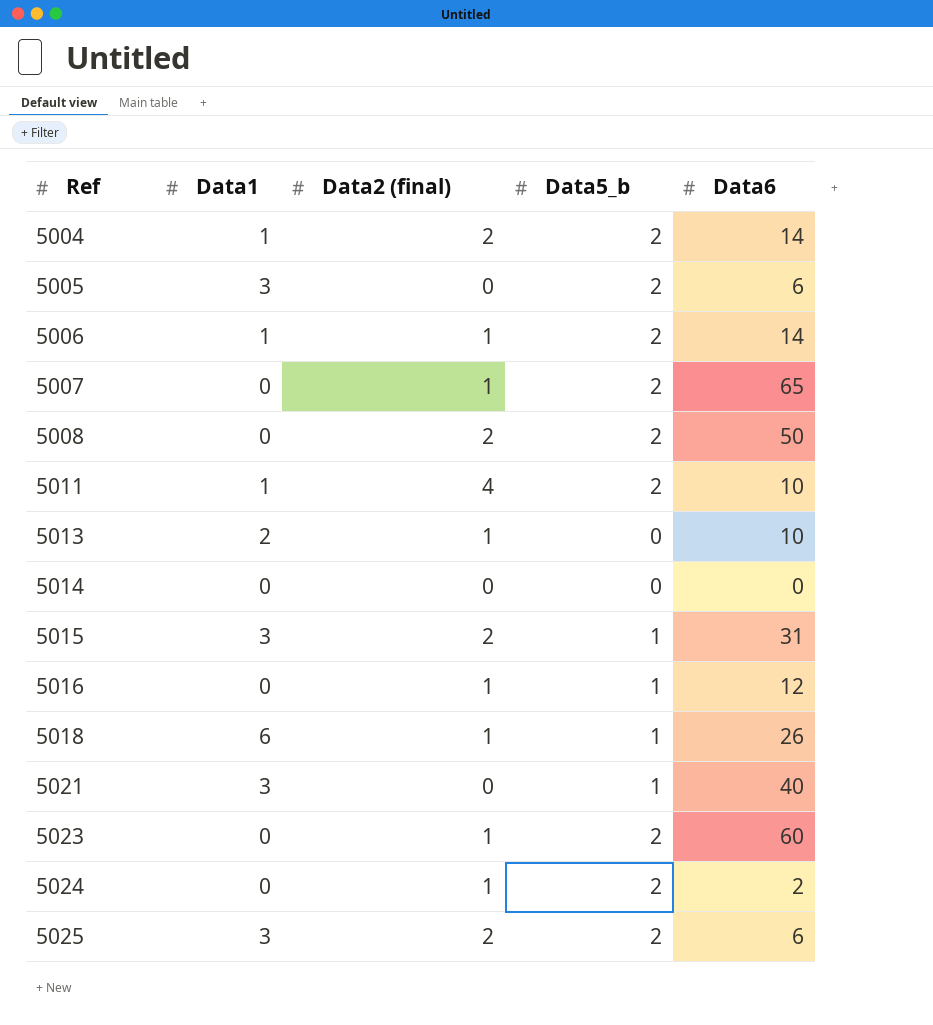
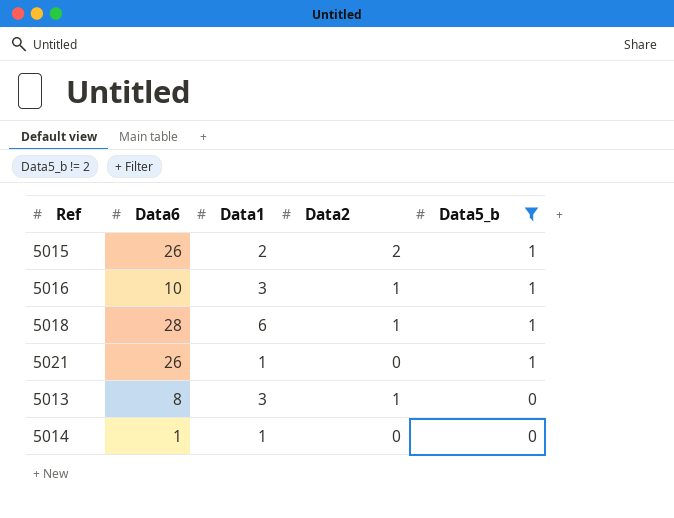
filter: none -> Data5_b != 2
row order: Ref ascending -> Data5_b descending
column Data6 | position: 5 -> 2
column name: Data2 (final) -> Data2
5015 | Data6: 31 -> 26
5015 | Data1: 3 -> 2
5016 | Data6: 12 -> 10
5016 | Data1: 0 -> 3
5018 | Data6: 26 -> 28
5021 | Data6: 40 -> 26
5021 | Data1: 3 -> 1
5013 | Data6: 10 -> 8
5013 | Data1: 2 -> 3
5014 | Data6: 0 -> 1
5014 | Data1: 0 -> 1

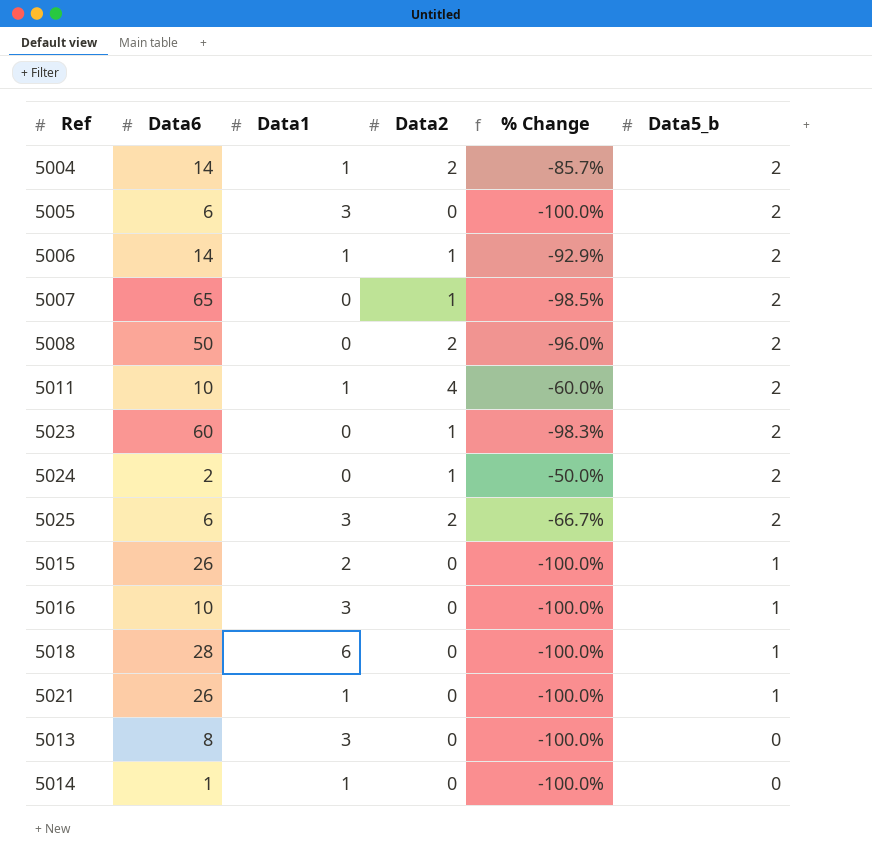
filter: Data5_b != 2 -> none
column % Change | formula: none -> ([Data2] - [Data6]) / [Data6]
5015 | Data2: 2 -> 0
5016 | Data2: 1 -> 0
5018 | Data2: 1 -> 0
5013 | Data2: 1 -> 0

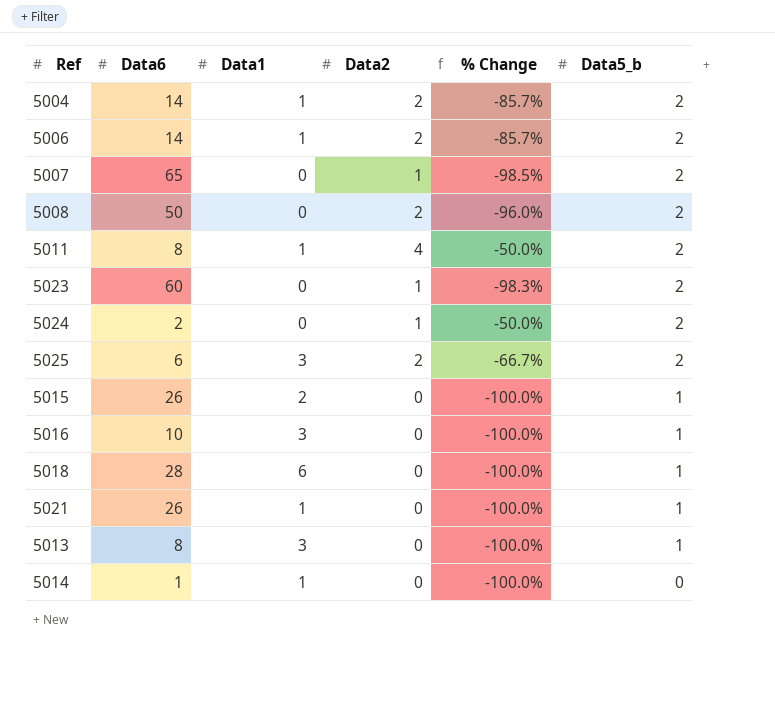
row 5005: 6 | 3 | 0 | -100.0% | 2 -> none
5006 | Data2: 1 -> 2
5006 | % Change: -92.9% -> -85.7%
5011 | Data6: 10 -> 8
5011 | % Change: -60.0% -> -50.0%
5013 | Data5_b: 0 -> 1

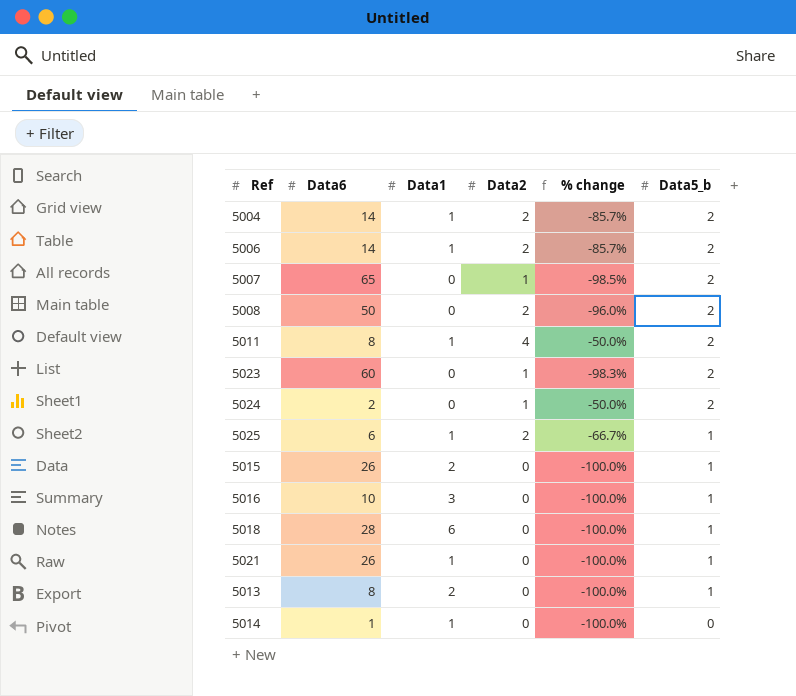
column name: % Change -> % change
5025 | Data1: 3 -> 1
5025 | Data5_b: 2 -> 1
5013 | Data1: 3 -> 2

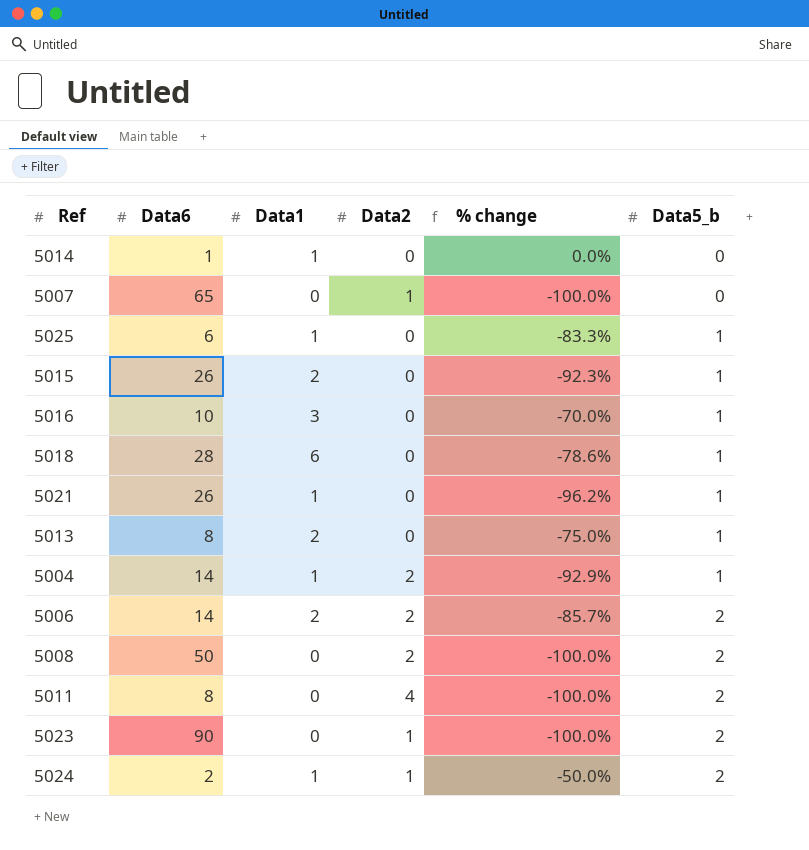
row order: Data5_b descending -> Data5_b ascending
column % change | formula: ([Data2] - [Data6]) / [Data6] -> ([Data1] - [Data6]) / [Data6]
5007 | Data5_b: 2 -> 0
5025 | Data2: 2 -> 0
5004 | Data5_b: 2 -> 1
5006 | Data1: 1 -> 2
5011 | Data1: 1 -> 0
5023 | Data6: 60 -> 90
5024 | Data1: 0 -> 1

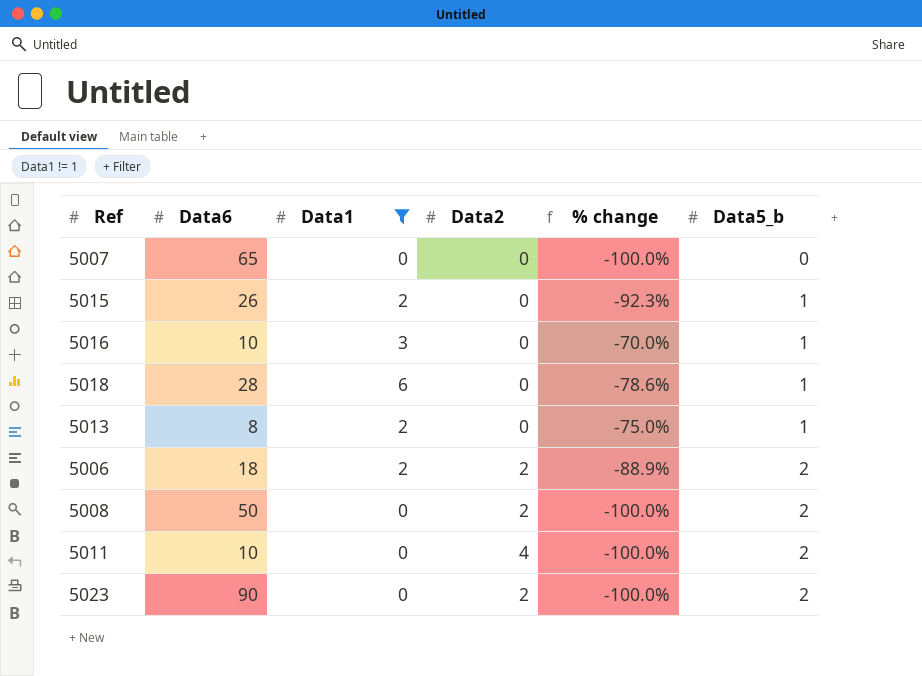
filter: none -> Data1 != 1
5007 | Data2: 1 -> 0
5006 | Data6: 14 -> 18
5006 | % change: -85.7% -> -88.9%
5011 | Data6: 8 -> 10
5023 | Data2: 1 -> 2

